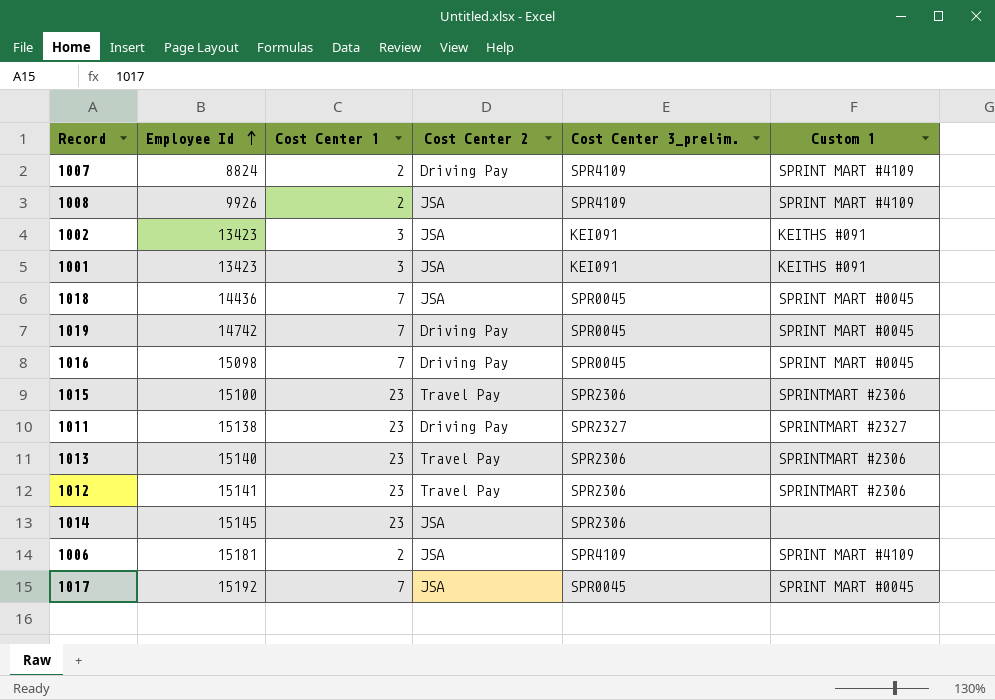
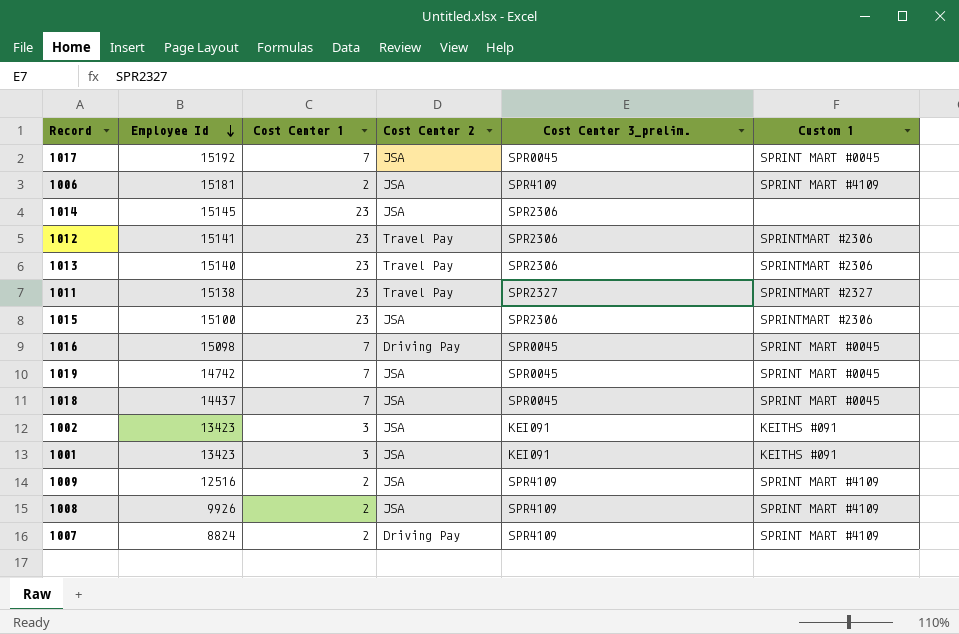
row order: Employee Id ascending -> Employee Id descending
1011 | Cost Center 2: Driving Pay -> Travel Pay
1015 | Cost Center 2: Travel Pay -> JSA
1019 | Cost Center 2: Driving Pay -> JSA
1018 | Employee Id: 14436 -> 14437
row 1009: none -> 12516 | 2 | JSA | SPR4109 | SPRINT MART #4109

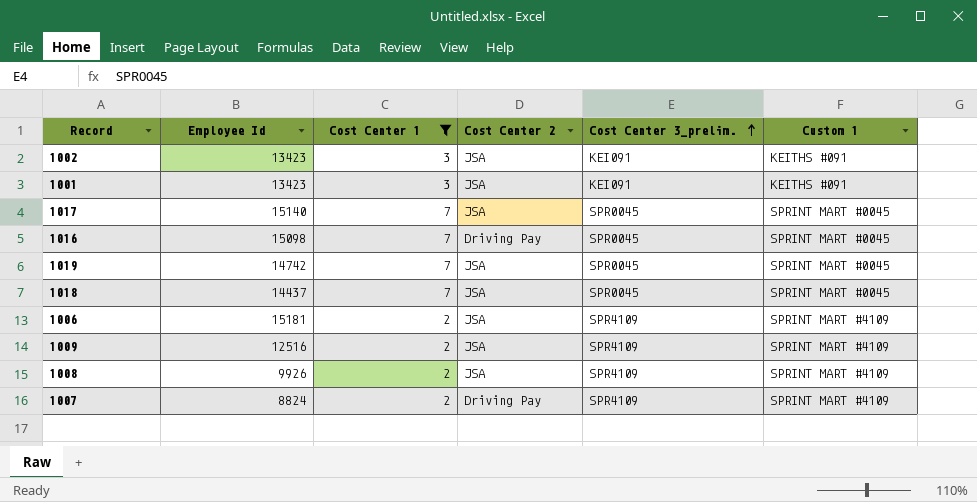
filter: none -> Cost Center 1 != 23
row order: Employee Id descending -> Cost Center 3_prelim. ascending
1017 | Employee Id: 15192 -> 15140

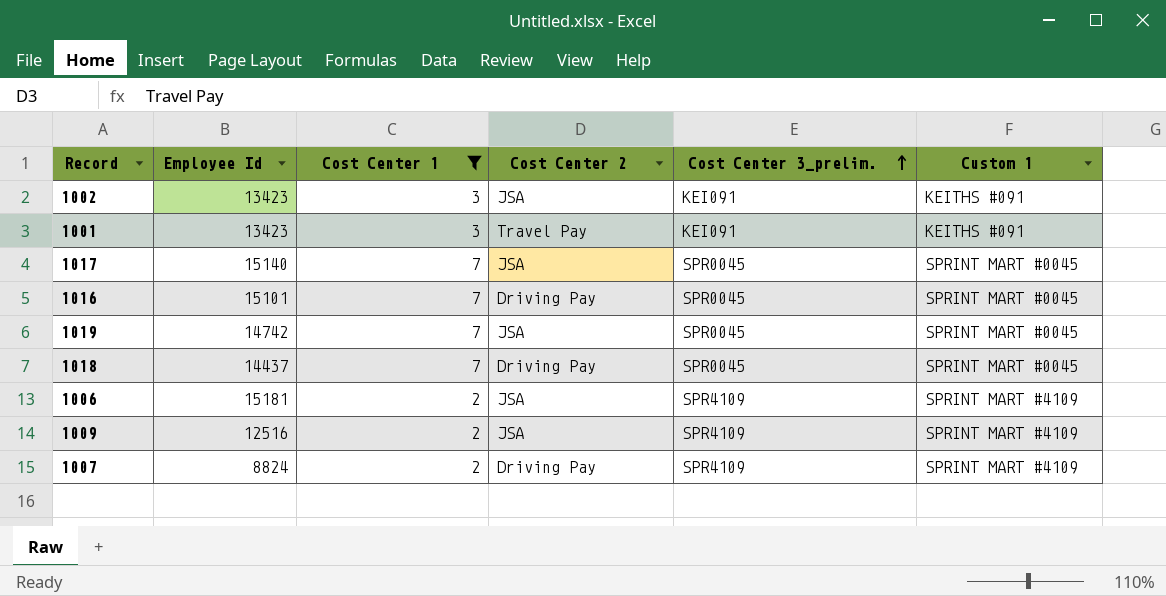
row 1008: 9926 | 2 | JSA | SPR4109 | SPRINT MART #4109 -> none
1001 | Cost Center 2: JSA -> Travel Pay
1016 | Employee Id: 15098 -> 15101
1018 | Cost Center 2: JSA -> Driving Pay

